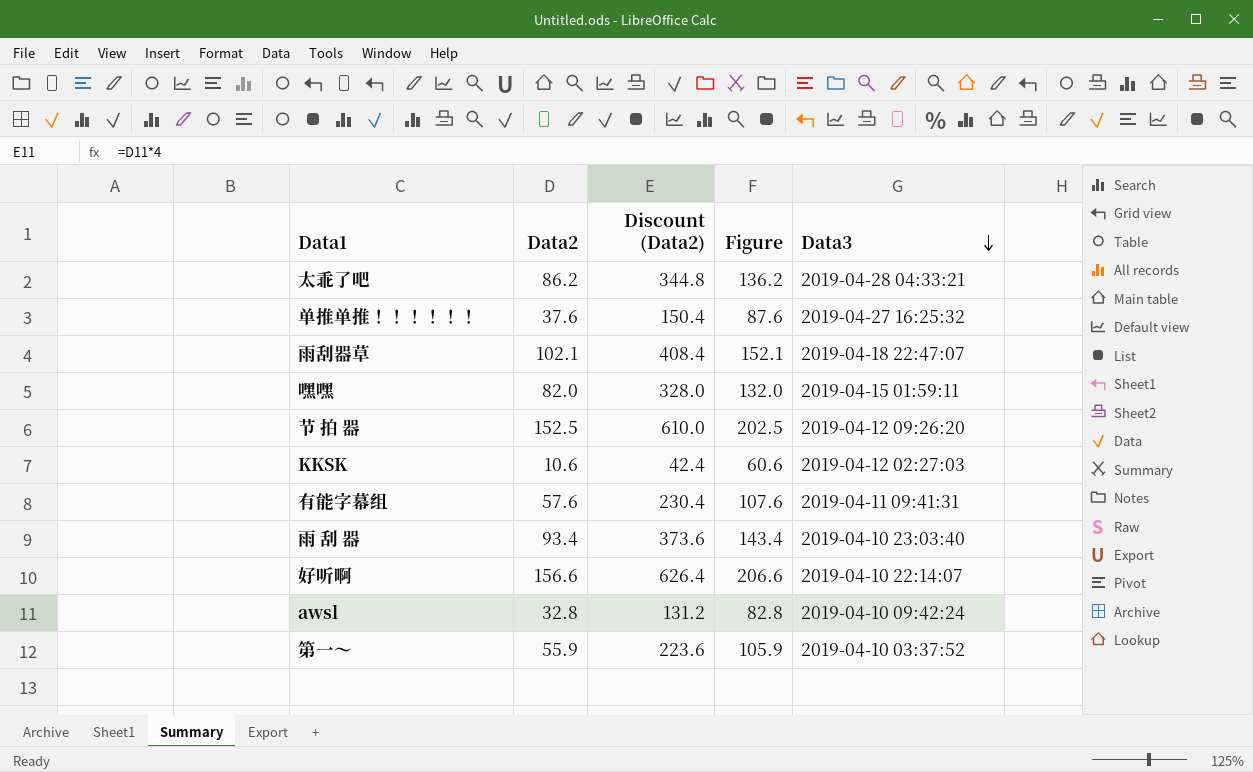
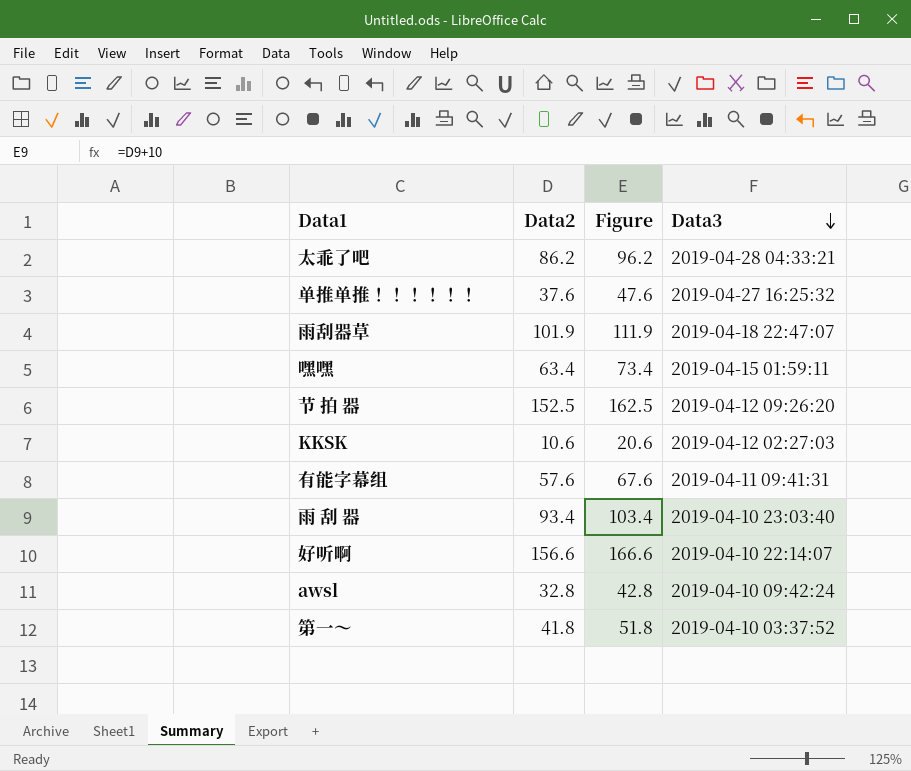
column Discount (Data2) | formula: [Data2] * 4 -> none
column Figure | formula: [Data2] + 50 -> [Data2] + 10
雨刮器草 | Data2: 102.1 -> 101.9
嘿嘿 | Data2: 82.0 -> 63.4
第一～ | Data2: 55.9 -> 41.8

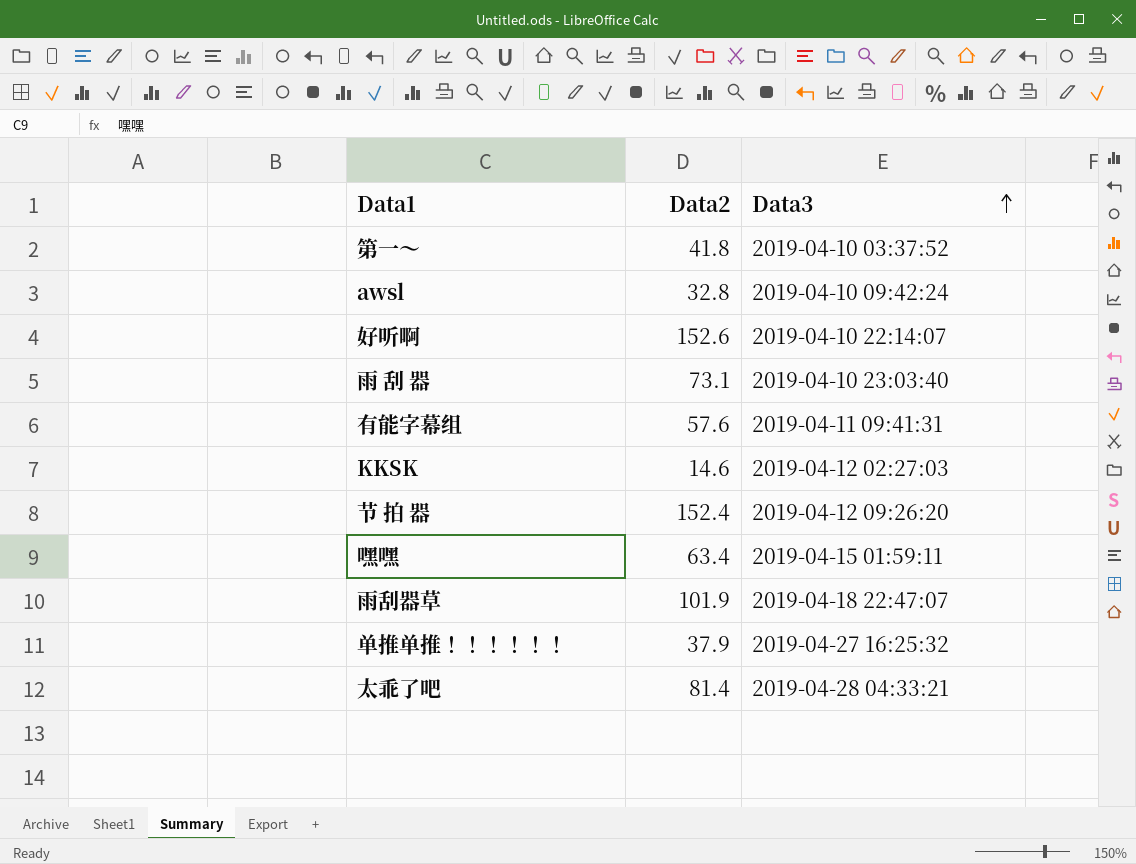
row order: Data3 descending -> Data3 ascending
column Figure | formula: [Data2] + 10 -> none
好听啊 | Data2: 156.6 -> 152.6
雨 刮 器 | Data2: 93.4 -> 73.1
KKSK | Data2: 10.6 -> 14.6
节 拍 器 | Data2: 152.5 -> 152.4
单推单推！！！！！！ | Data2: 37.6 -> 37.9
太乖了吧 | Data2: 86.2 -> 81.4

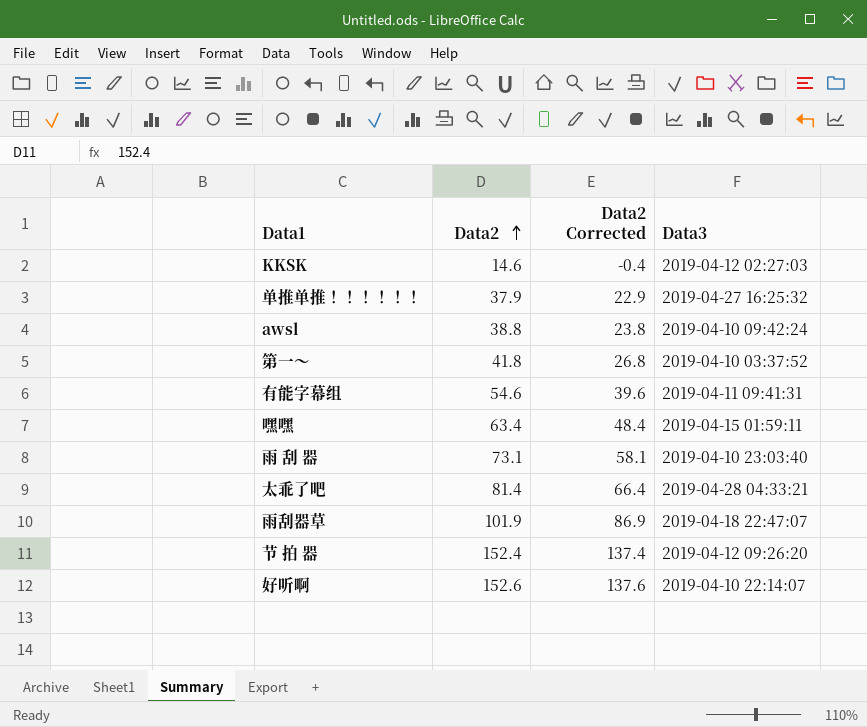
row order: Data3 ascending -> Data2 ascending
column Data2 Corrected | formula: none -> [Data2] - 15
awsl | Data2: 32.8 -> 38.8
有能字幕组 | Data2: 57.6 -> 54.6

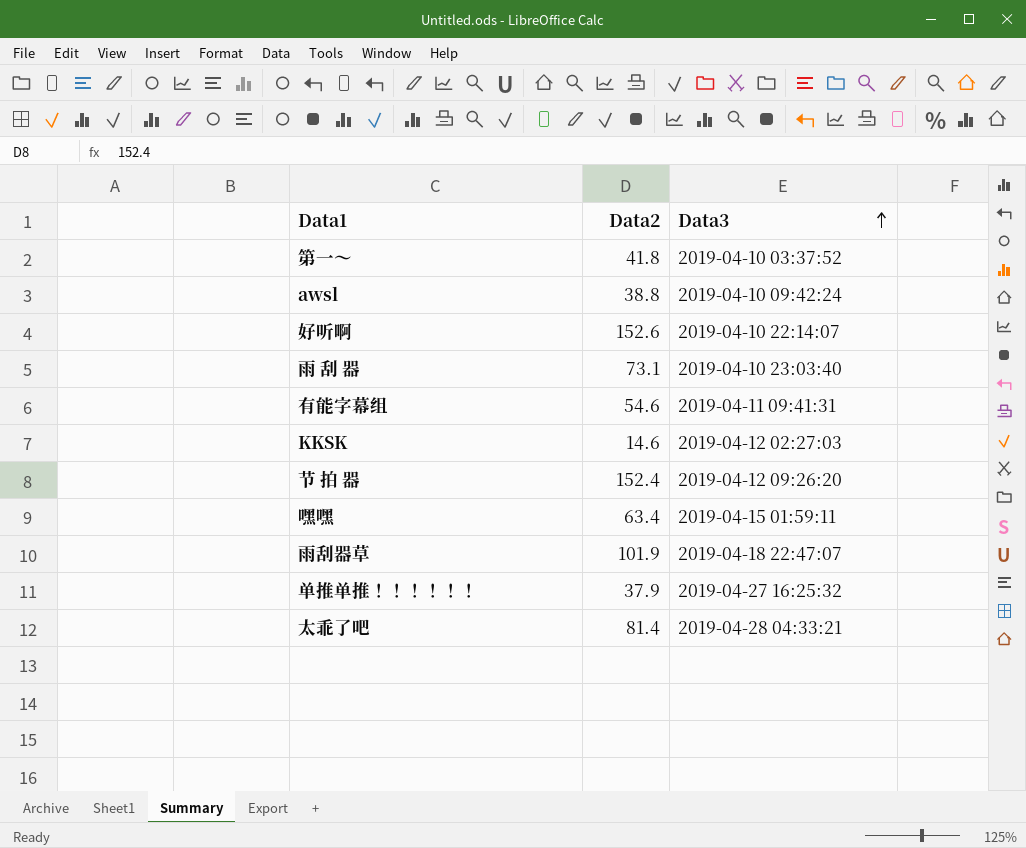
row order: Data2 ascending -> Data3 ascending
column Data2 Corrected | formula: [Data2] - 15 -> none

